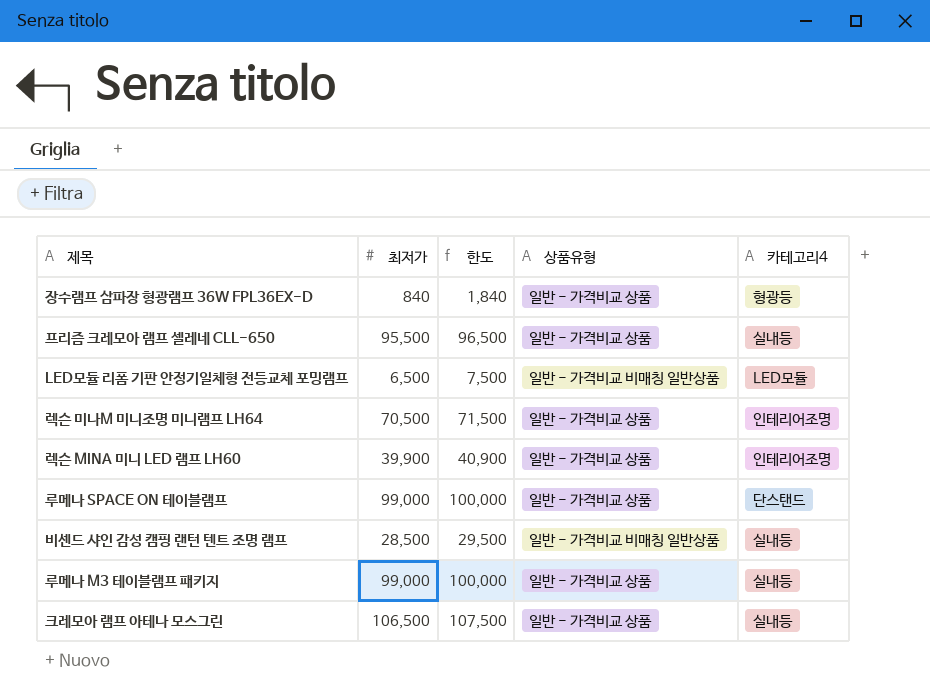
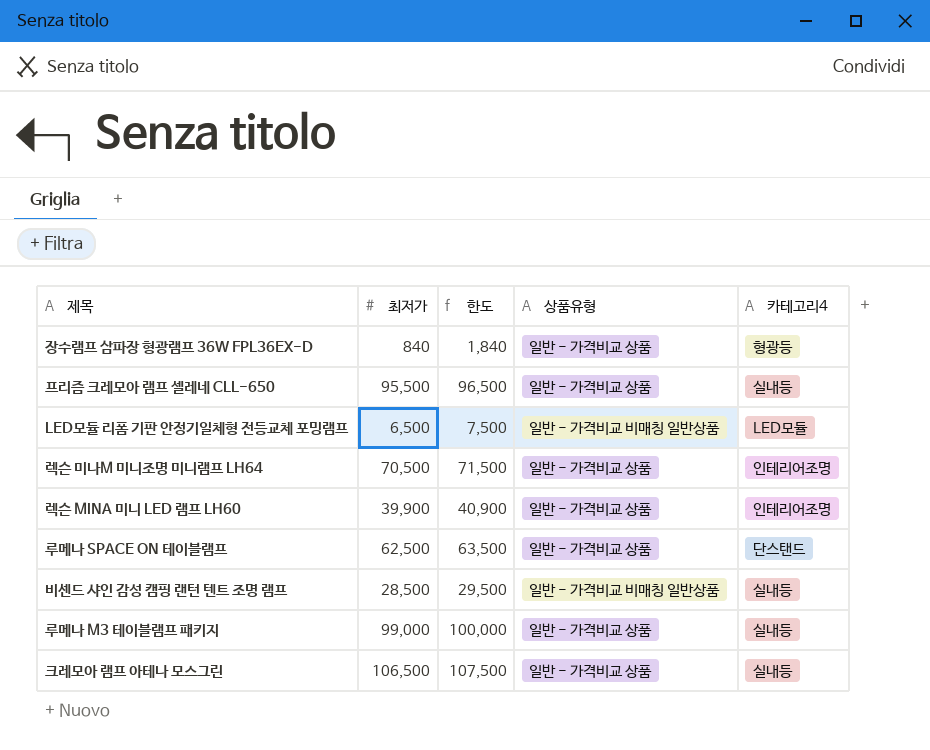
루메나 SPACE ON 테이블램프 | 최저가: 99,000 -> 62,500
루메나 SPACE ON 테이블램프 | 한도: 100,000 -> 63,500

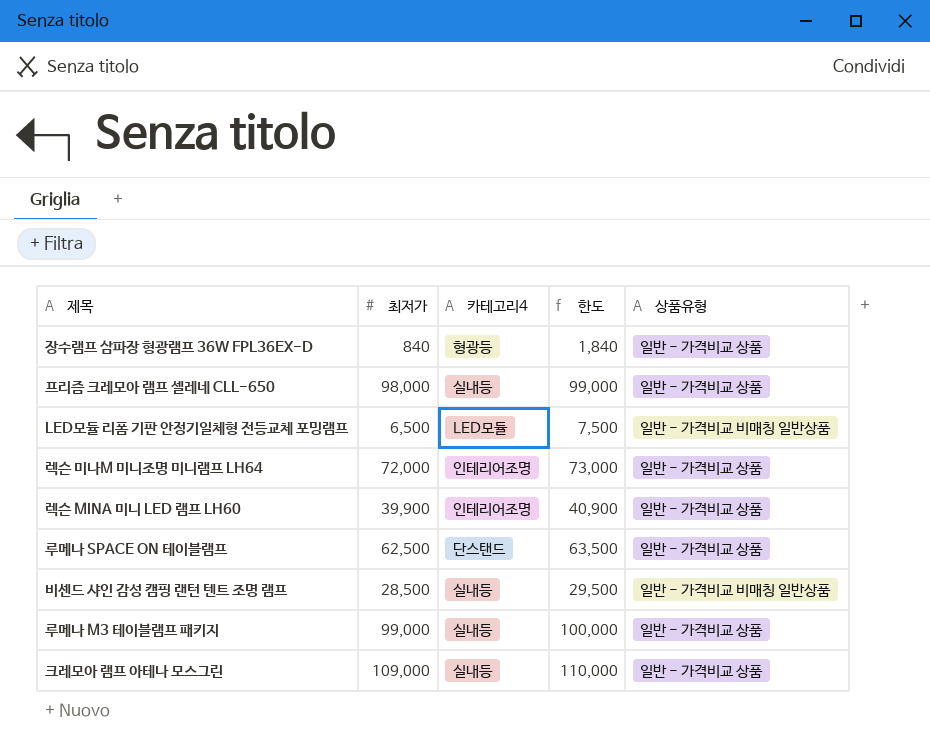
column 카테고리4 | position: 5 -> 3
프리즘 크레모아 램프 셀레네 CLL-650 | 최저가: 95,500 -> 98,000
프리즘 크레모아 램프 셀레네 CLL-650 | 한도: 96,500 -> 99,000
렉슨 미나M 미니조명 미니램프 LH64 | 최저가: 70,500 -> 72,000
렉슨 미나M 미니조명 미니램프 LH64 | 한도: 71,500 -> 73,000
크레모아 램프 아테나 모스그린 | 최저가: 106,500 -> 109,000
크레모아 램프 아테나 모스그린 | 한도: 107,500 -> 110,000

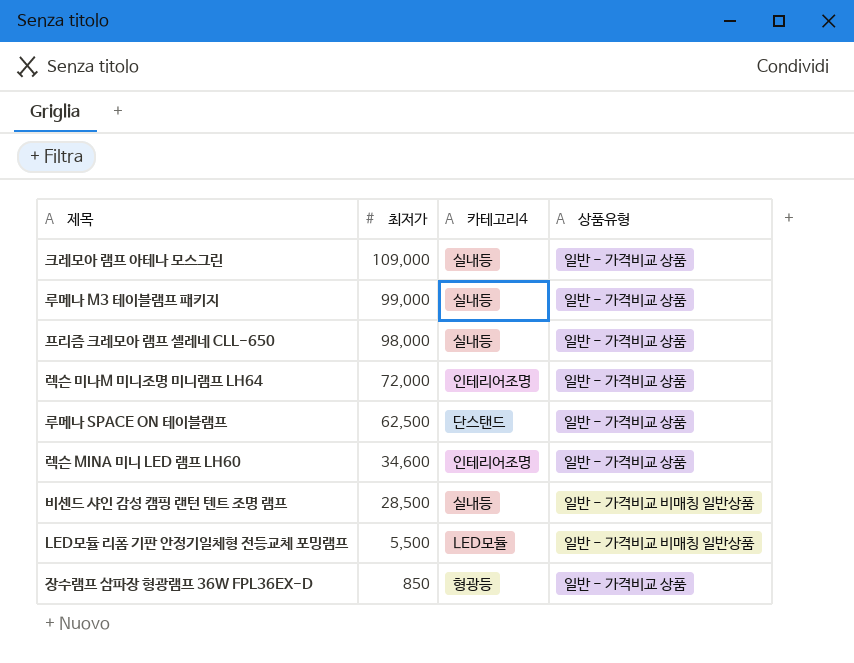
row order: none -> 최저가 descending
column 한도 | formula: [최저가] + 1000 -> none
렉슨 MINA 미니 LED 램프 LH60 | 최저가: 39,900 -> 34,600
LED모듈 리폼 기판 안정기일체형 전등교체 포밍램프 | 최저가: 6,500 -> 5,500
장수램프 삼파장 형광램프 36W FPL36EX-D | 최저가: 840 -> 850

